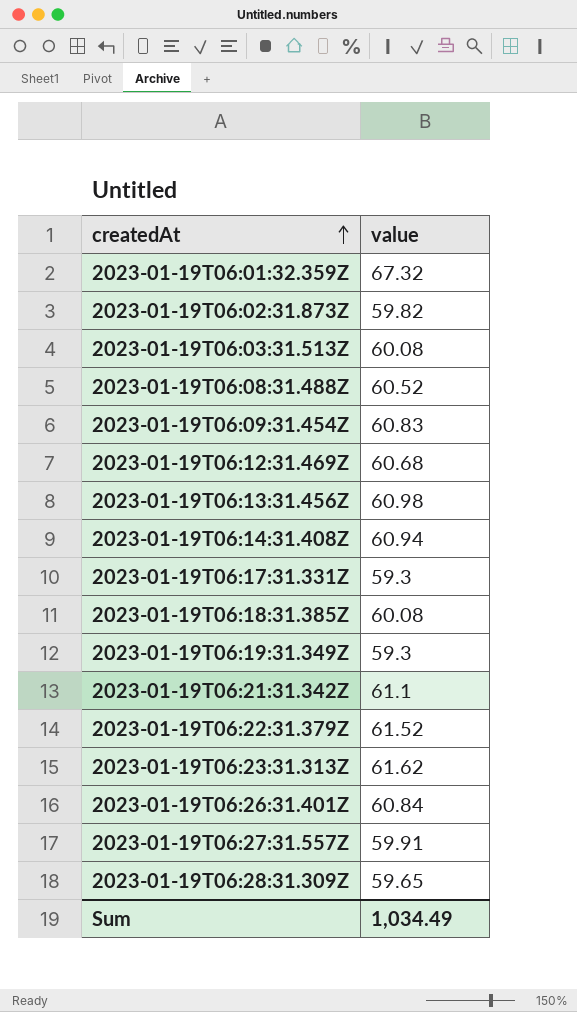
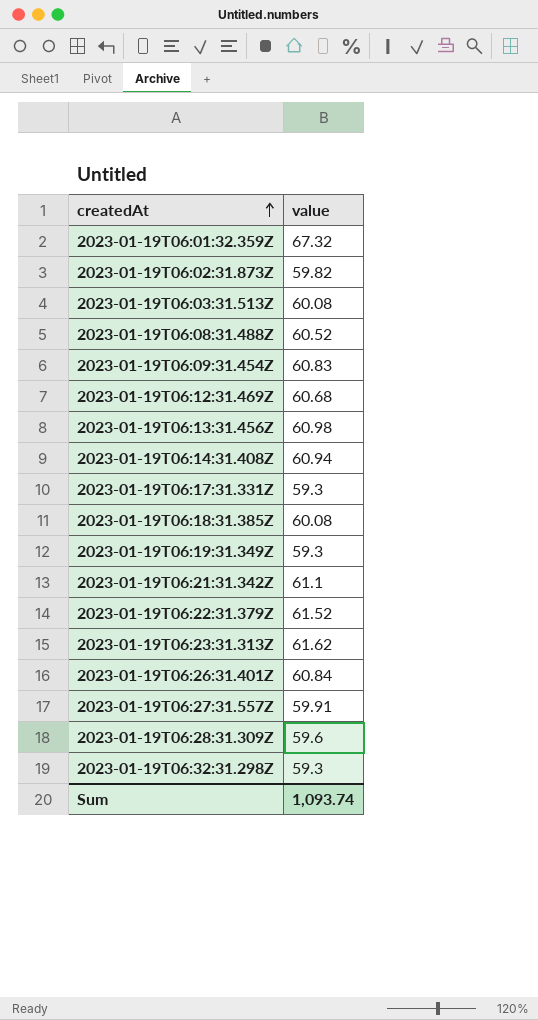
2023-01-19T06:28:31.309Z | value: 59.65 -> 59.6
row 2023-01-19T06:32:31.298Z: none -> 59.3
Sum | value: 1,034.49 -> 1,093.74

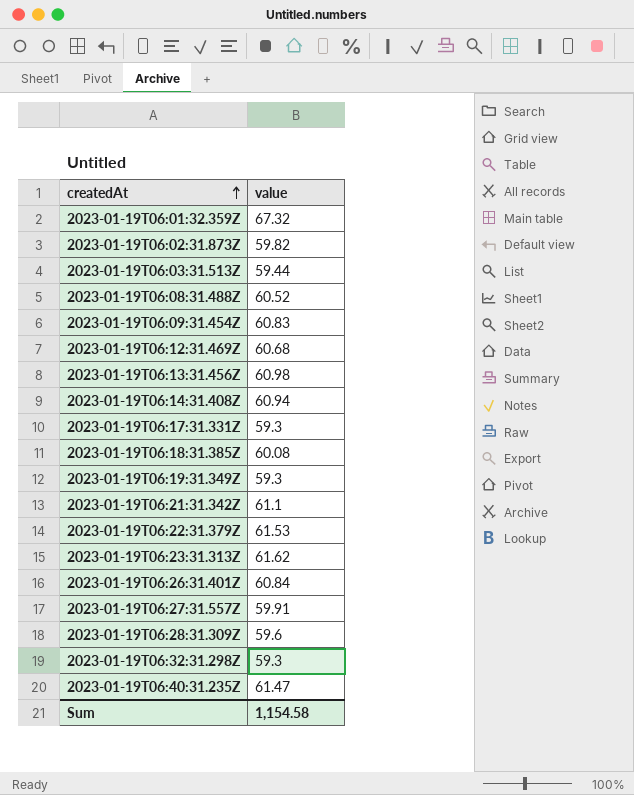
2023-01-19T06:03:31.513Z | value: 60.08 -> 59.44
2023-01-19T06:22:31.379Z | value: 61.52 -> 61.53
row 2023-01-19T06:40:31.235Z: none -> 61.47
Sum | value: 1,093.74 -> 1,154.58

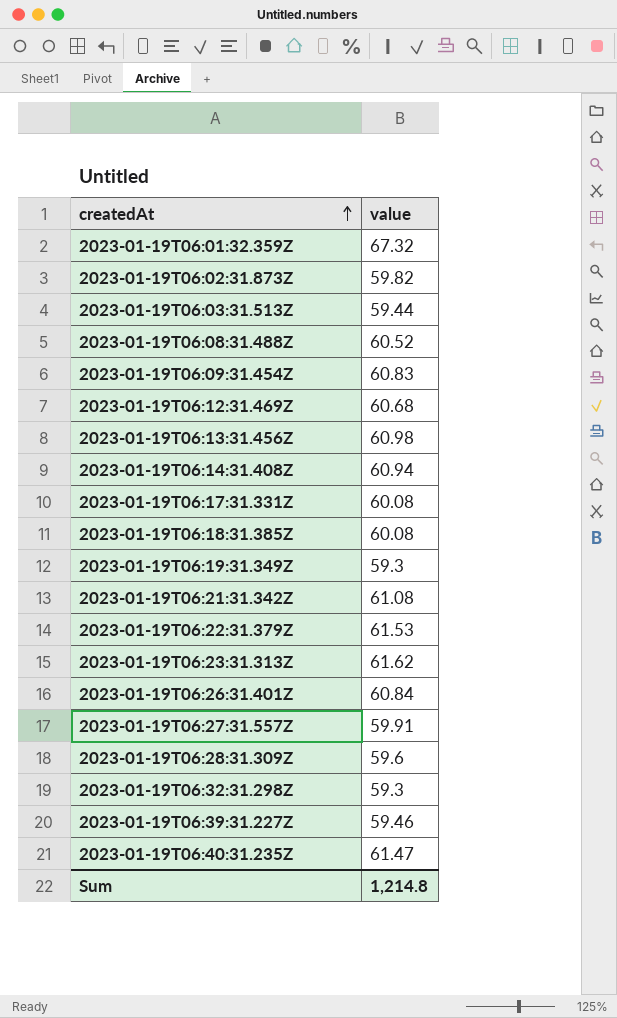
2023-01-19T06:17:31.331Z | value: 59.3 -> 60.08
2023-01-19T06:21:31.342Z | value: 61.1 -> 61.08
row 2023-01-19T06:39:31.227Z: none -> 59.46
Sum | value: 1,154.58 -> 1,214.8

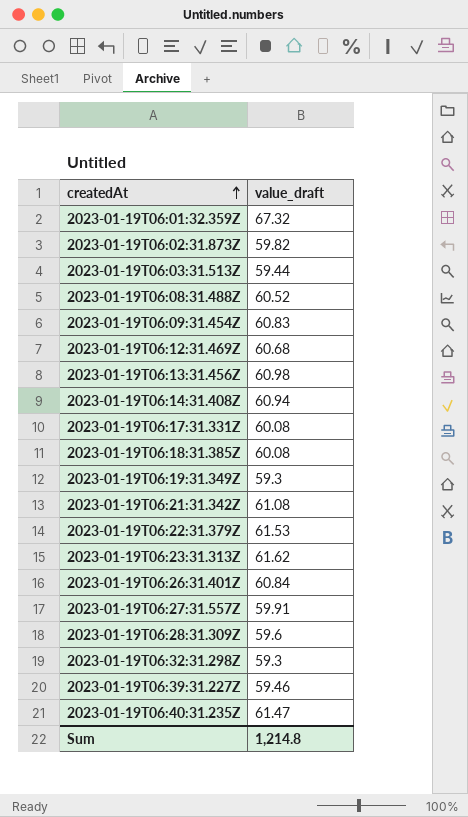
column name: value -> value_draft

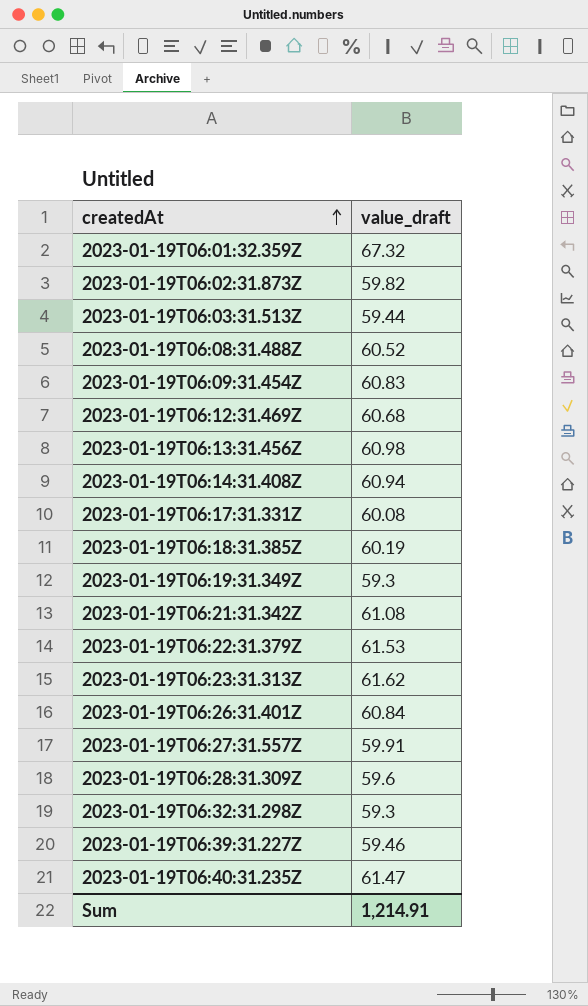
2023-01-19T06:18:31.385Z | value_draft: 60.08 -> 60.19
Sum | value_draft: 1,214.8 -> 1,214.91

